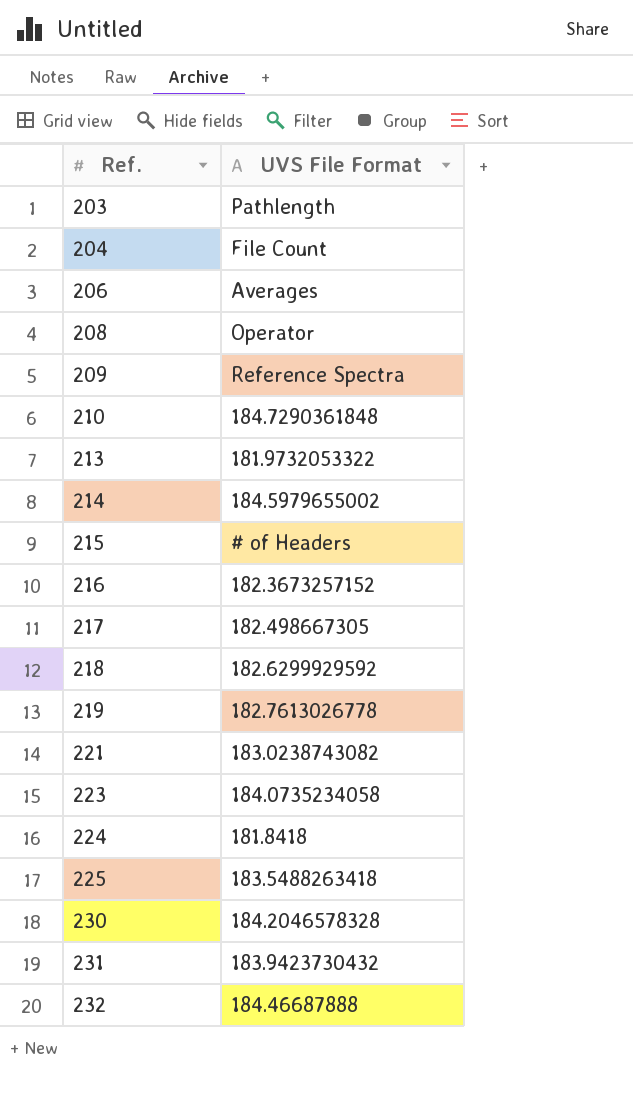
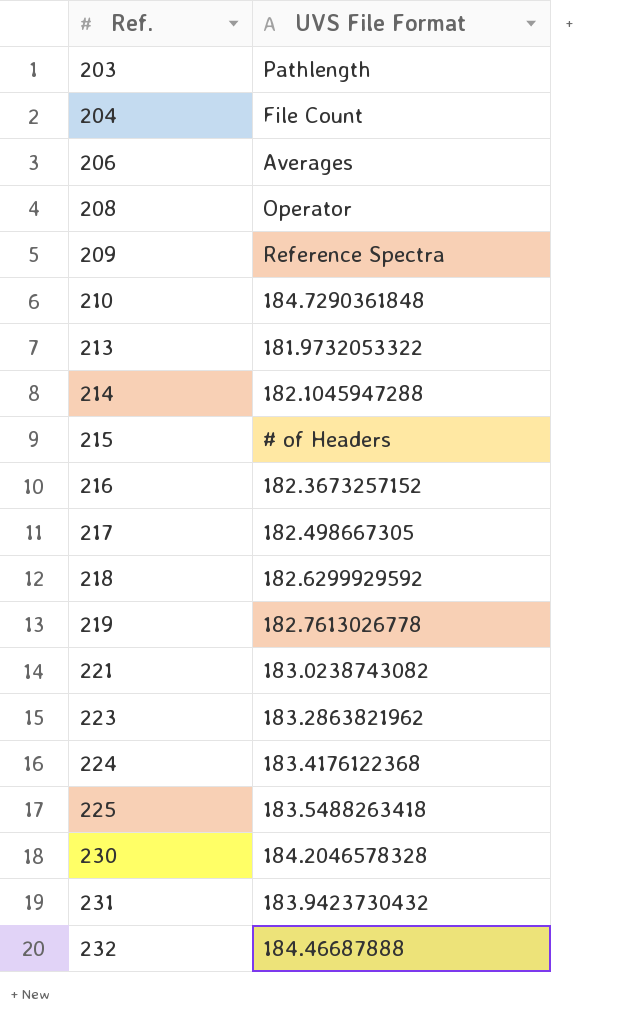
214 | UVS File Format: 184.5979655002 -> 182.1045947288
223 | UVS File Format: 184.0735234058 -> 183.2863821962
224 | UVS File Format: 181.8418 -> 183.4176122368

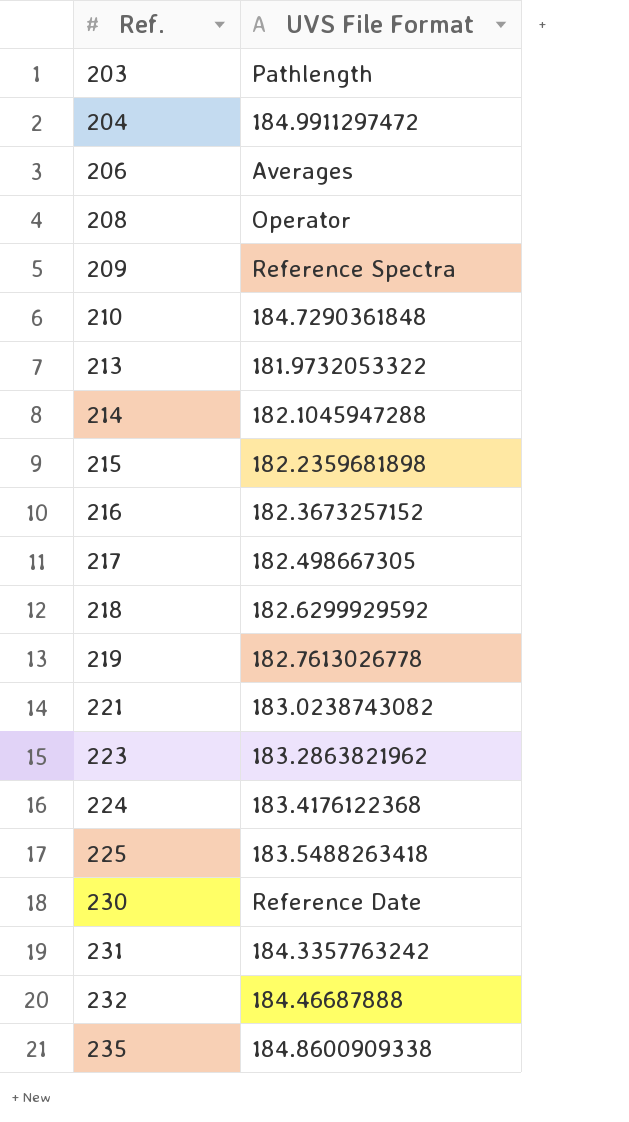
204 | UVS File Format: File Count -> 184.9911297472
215 | UVS File Format: # of Headers -> 182.2359681898
230 | UVS File Format: 184.2046578328 -> Reference Date
231 | UVS File Format: 183.9423730432 -> 184.3357763242
row 235: none -> 184.8600909338

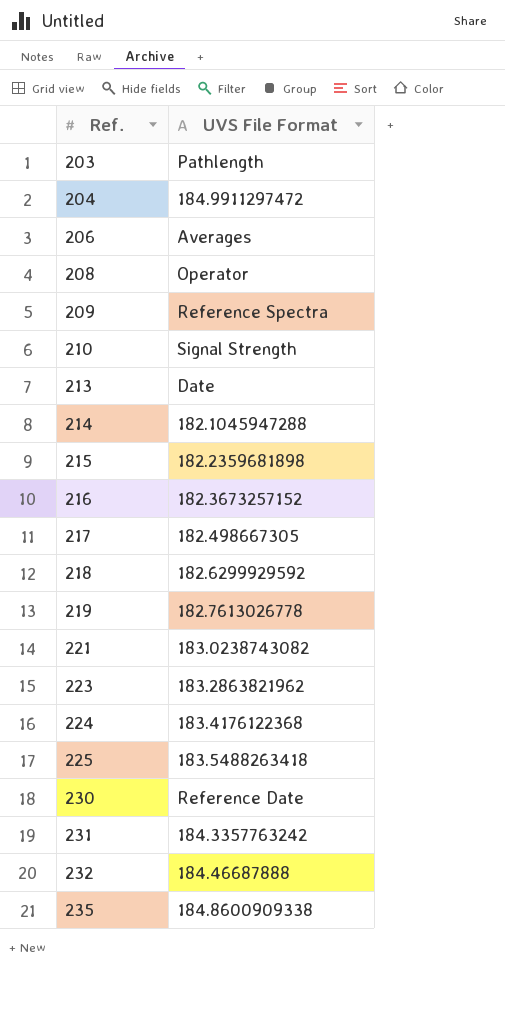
210 | UVS File Format: 184.7290361848 -> Signal Strength
213 | UVS File Format: 181.9732053322 -> Date

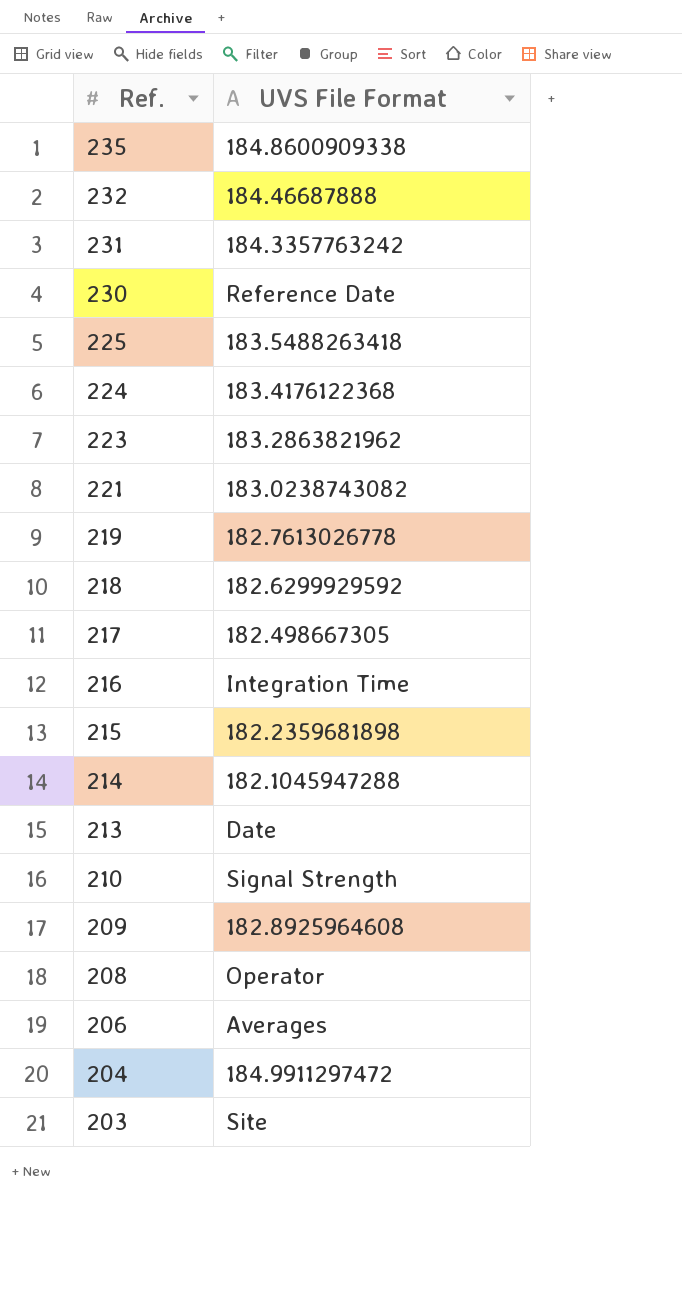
row order: Ref. ascending -> Ref. descending
216 | UVS File Format: 182.3673257152 -> Integration Time
209 | UVS File Format: Reference Spectra -> 182.8925964608
203 | UVS File Format: Pathlength -> Site

